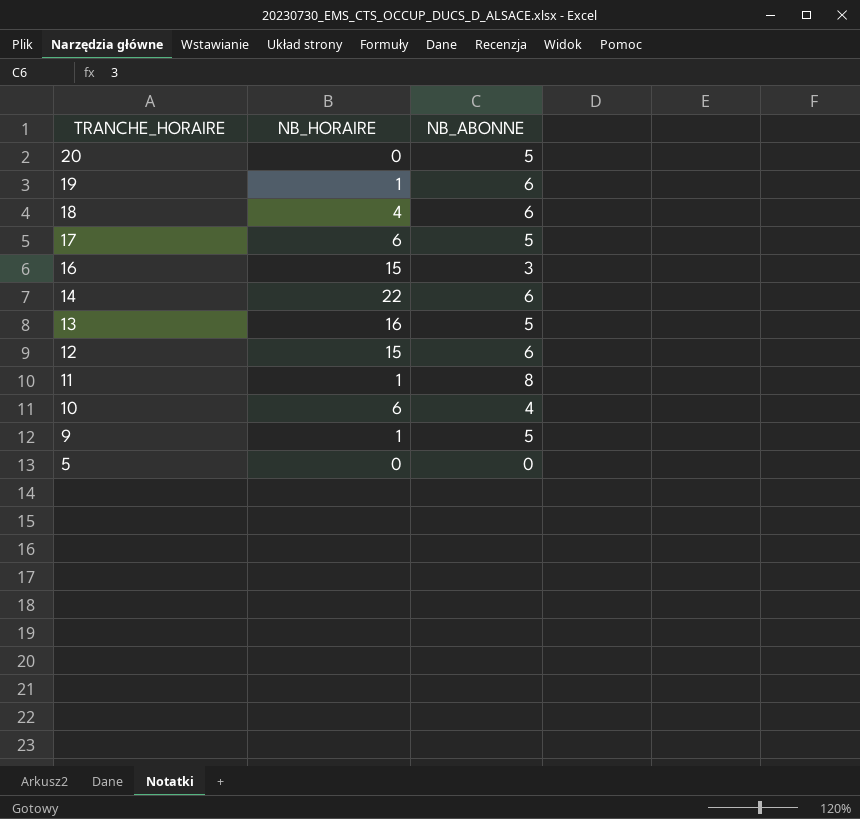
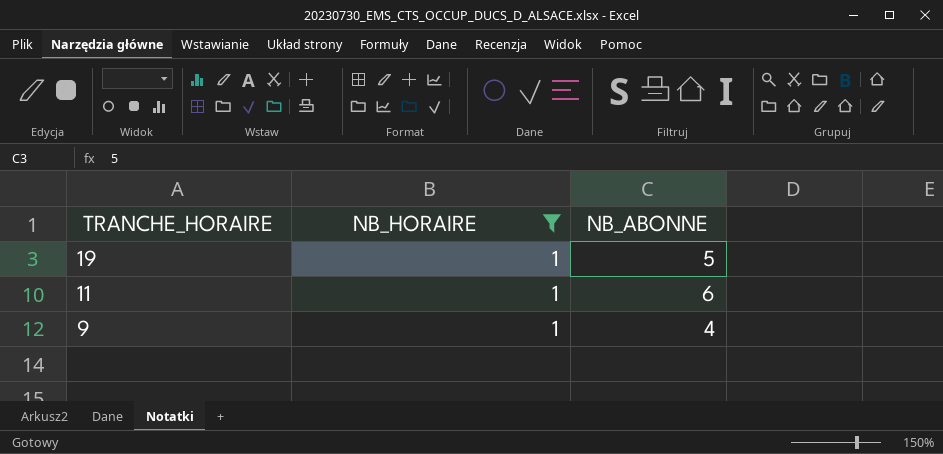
filter: none -> NB_HORAIRE = 1
19 | NB_ABONNE: 6 -> 5
11 | NB_ABONNE: 8 -> 6
9 | NB_ABONNE: 5 -> 4

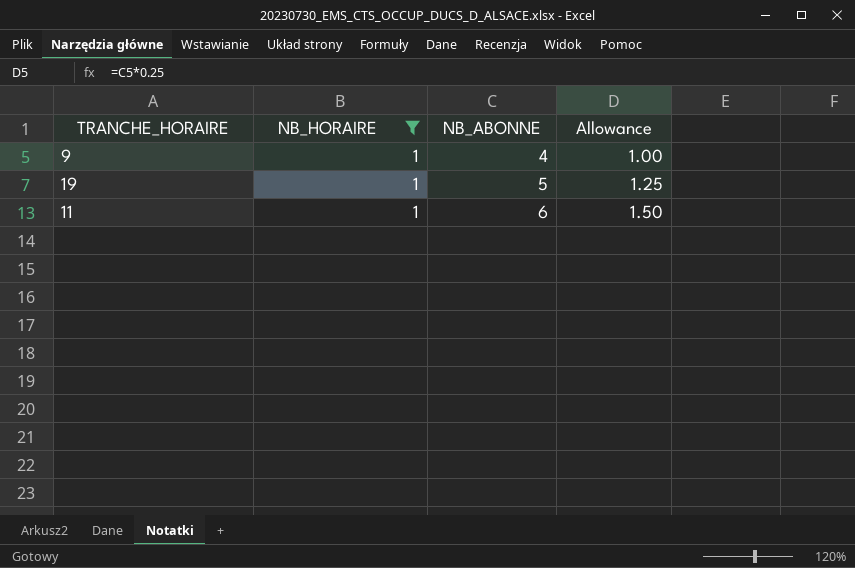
row order: TRANCHE_HORAIRE descending -> NB_ABONNE ascending
column Allowance | formula: none -> [NB_ABONNE] * 0.25

